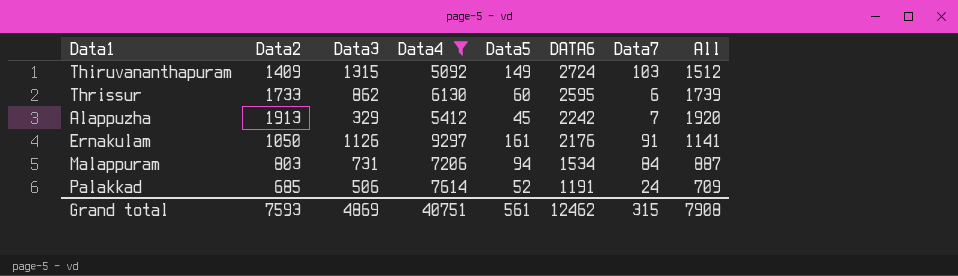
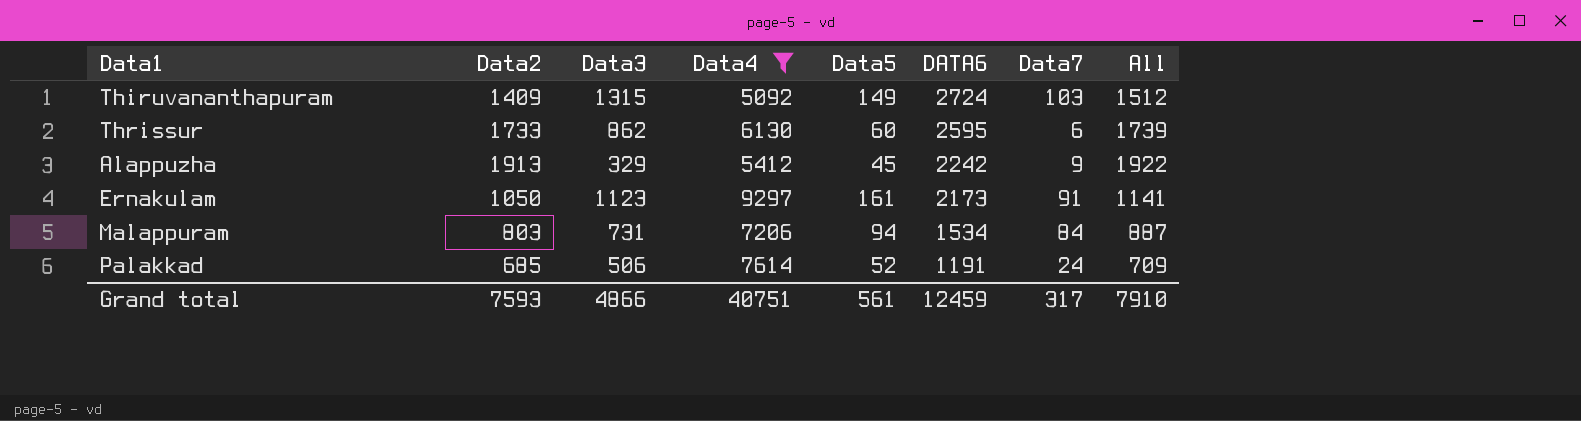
Alappuzha | Data7: 7 -> 9
Alappuzha | All: 1920 -> 1922
Ernakulam | Data3: 1126 -> 1123
Ernakulam | DATA6: 2176 -> 2173
Grand total | Data3: 4869 -> 4866
Grand total | DATA6: 12462 -> 12459
Grand total | Data7: 315 -> 317
Grand total | All: 7908 -> 7910

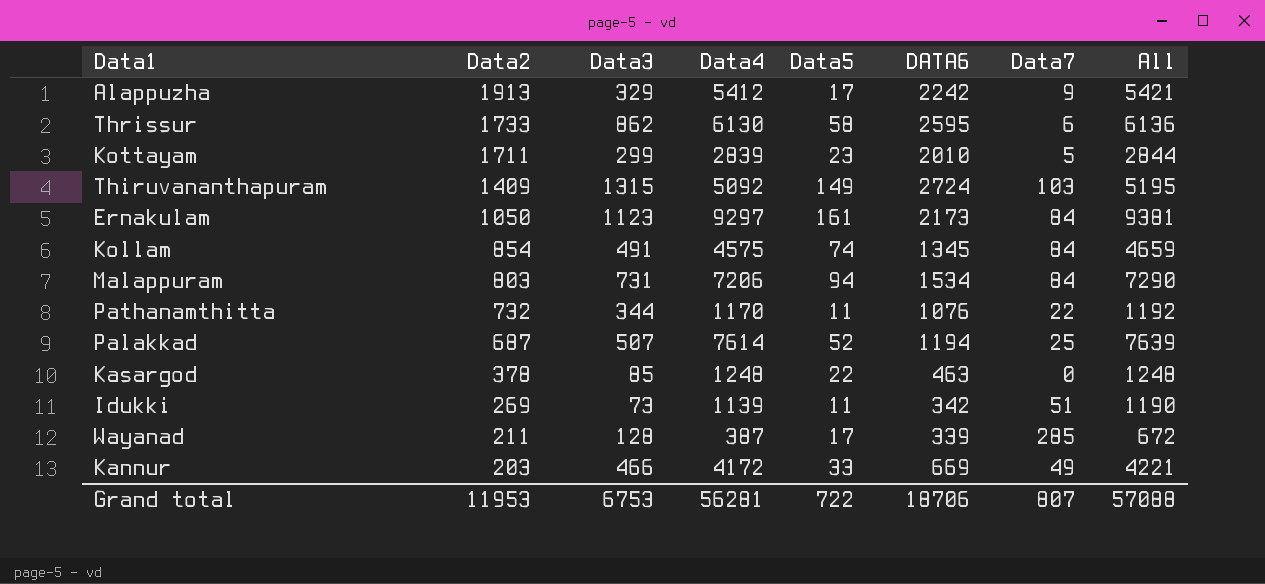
filter: Data4 >= 5092 -> none
row order: DATA6 descending -> Data2 descending
column All | formula: [Data2] + [Data7] -> [Data4] + [Data7]
Alappuzha | Data5: 45 -> 17
Thrissur | Data5: 60 -> 58
Ernakulam | Data7: 91 -> 84
Palakkad | Data2: 685 -> 687
Palakkad | Data3: 506 -> 507
Palakkad | DATA6: 1191 -> 1194
Palakkad | Data7: 24 -> 25
Grand total | Data2: 7593 -> 11953
Grand total | Data3: 4866 -> 6753
Grand total | Data4: 40751 -> 56281
Grand total | Data5: 561 -> 722
Grand total | DATA6: 12459 -> 18706
Grand total | Data7: 317 -> 807
Grand total | All: 7910 -> 57088

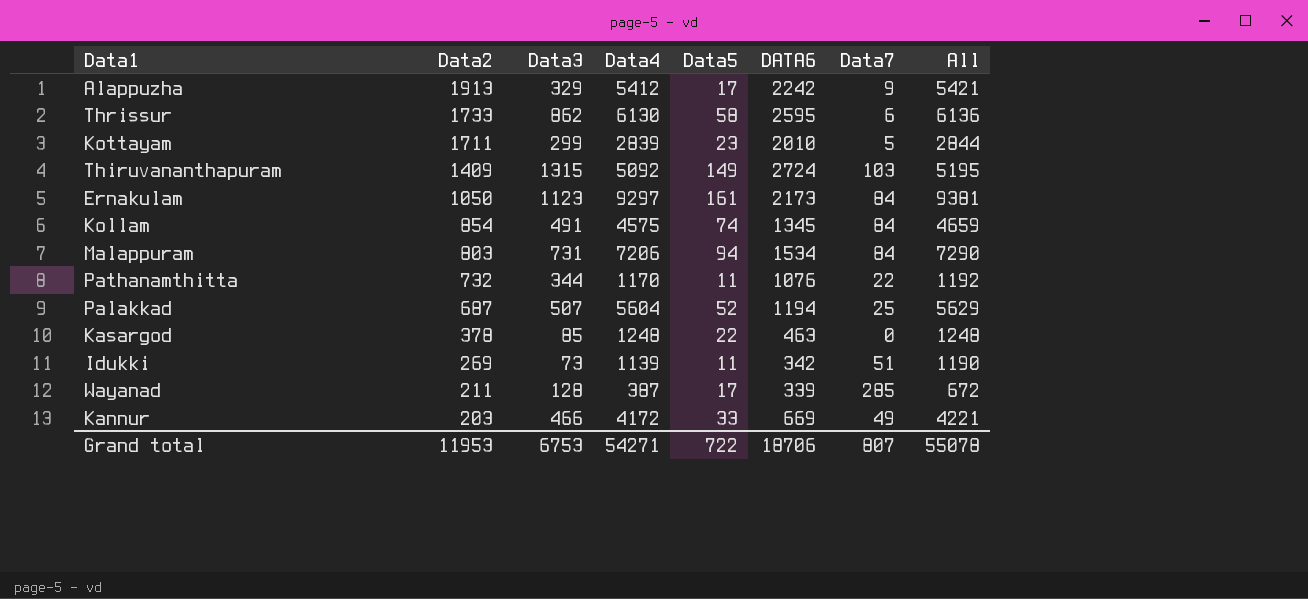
Palakkad | Data4: 7614 -> 5604
Palakkad | All: 7639 -> 5629
Grand total | Data4: 56281 -> 54271
Grand total | All: 57088 -> 55078

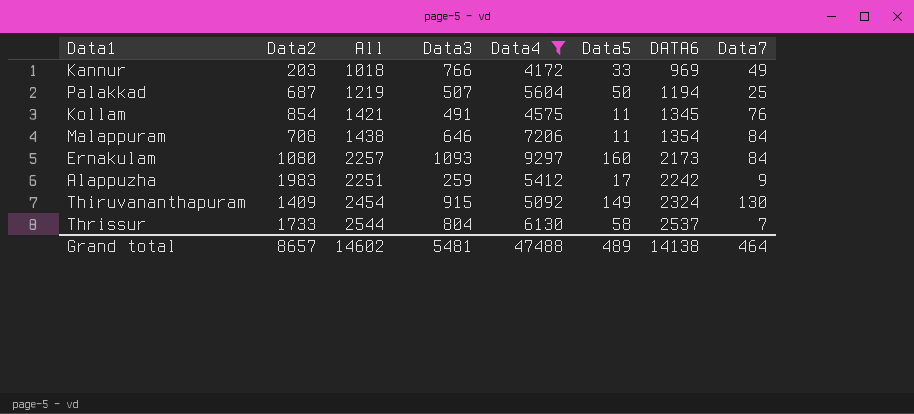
filter: none -> Data4 >= 4172
row order: Data2 descending -> DATA6 ascending
column All | formula: [Data4] + [Data7] -> [DATA6] + [Data7]
column All | position: 8 -> 3
Kannur | Data3: 466 -> 766
Kannur | DATA6: 669 -> 969
Palakkad | Data5: 52 -> 50
Kollam | Data5: 74 -> 11
Kollam | Data7: 84 -> 76
Malappuram | Data2: 803 -> 708
Malappuram | Data3: 731 -> 646
Malappuram | Data5: 94 -> 11
Malappuram | DATA6: 1534 -> 1354
Ernakulam | Data2: 1050 -> 1080
Ernakulam | Data3: 1123 -> 1093
Ernakulam | Data5: 161 -> 160
Alappuzha | Data2: 1913 -> 1983
Alappuzha | Data3: 329 -> 259
Thiruvananthapuram | Data3: 1315 -> 915
Thiruvananthapuram | DATA6: 2724 -> 2324
Thiruvananthapuram | Data7: 103 -> 130
Thrissur | Data3: 862 -> 804
Thrissur | DATA6: 2595 -> 2537
Thrissur | Data7: 6 -> 7
Grand total | Data2: 11953 -> 8657
Grand total | All: 55078 -> 14602
Grand total | Data3: 6753 -> 5481
Grand total | Data4: 54271 -> 47488
Grand total | Data5: 722 -> 489
Grand total | DATA6: 18706 -> 14138
Grand total | Data7: 807 -> 464

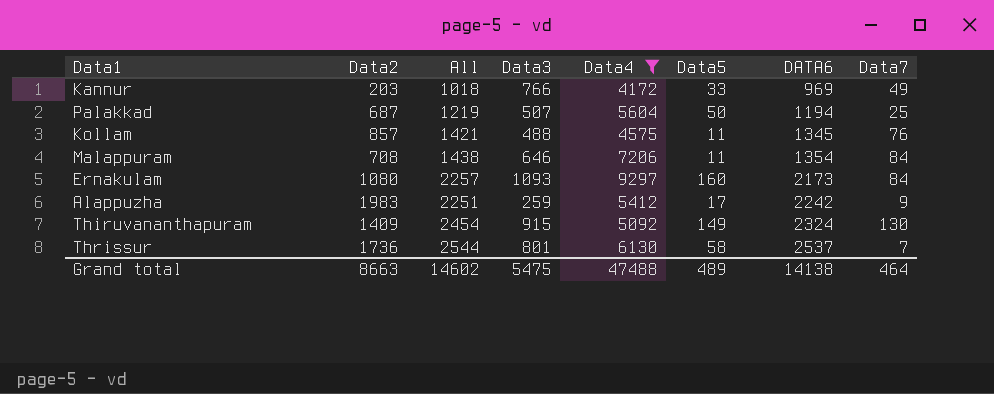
Kollam | Data2: 854 -> 857
Kollam | Data3: 491 -> 488
Thrissur | Data2: 1733 -> 1736
Thrissur | Data3: 804 -> 801
Grand total | Data2: 8657 -> 8663
Grand total | Data3: 5481 -> 5475

